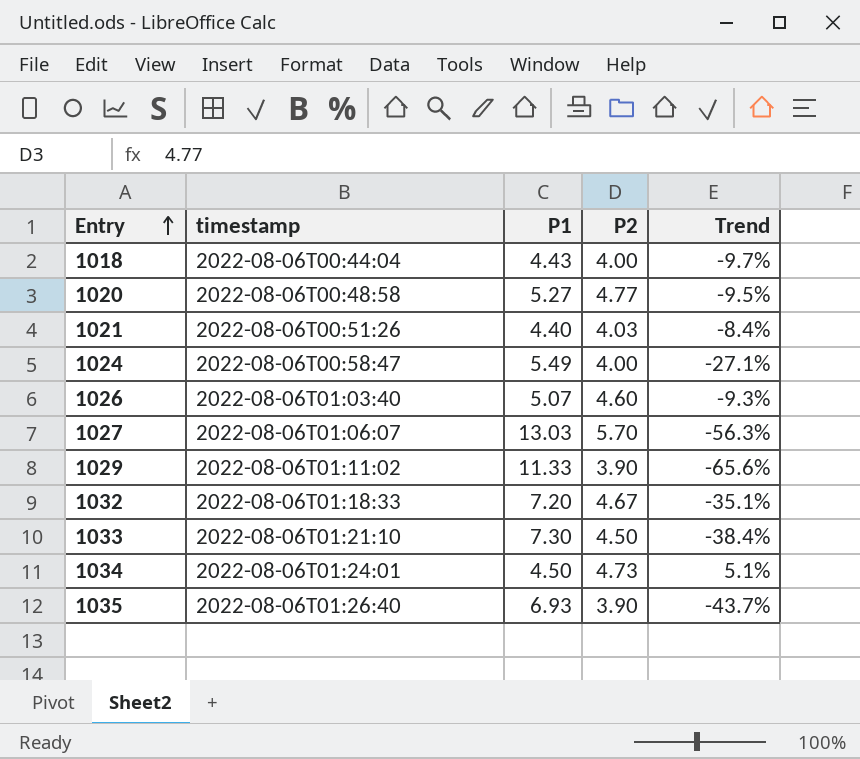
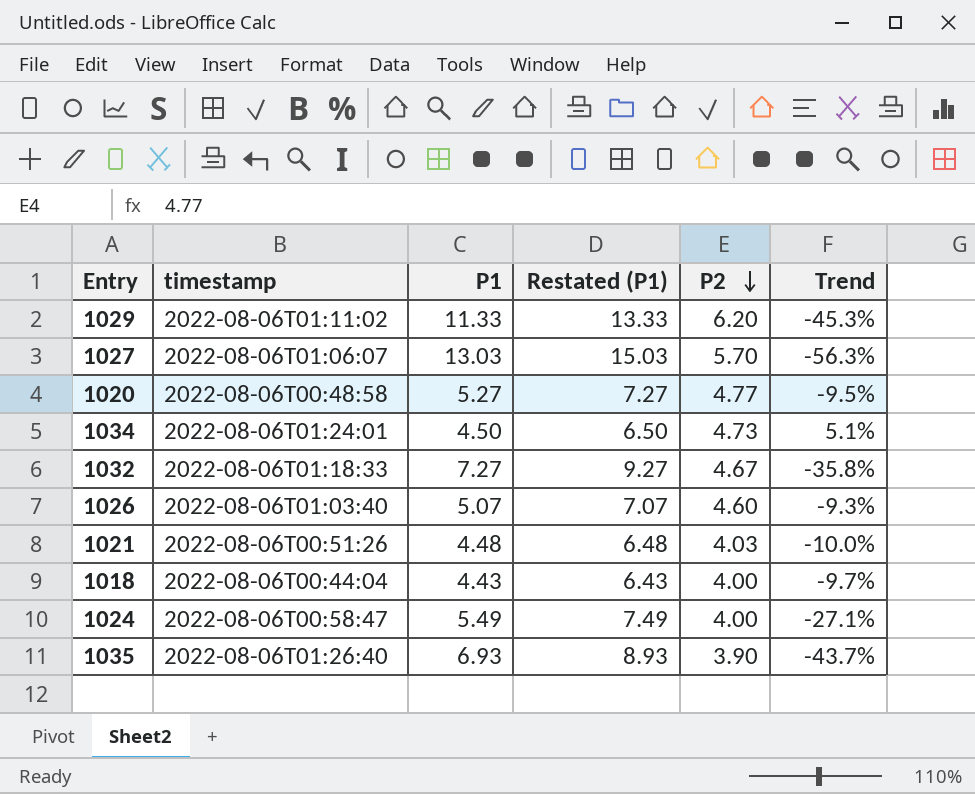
row order: Entry ascending -> P2 descending
column Restated (P1) | formula: none -> [P1] + 2
row 1033: 2022-08-06T01:21:10 | 7.30 | 4.50 | -38.4% -> none
1029 | P2: 3.90 -> 6.20
1029 | Trend: -65.6% -> -45.3%
1032 | P1: 7.20 -> 7.27
1032 | Trend: -35.1% -> -35.8%
1021 | P1: 4.40 -> 4.48
1021 | Trend: -8.4% -> -10.0%

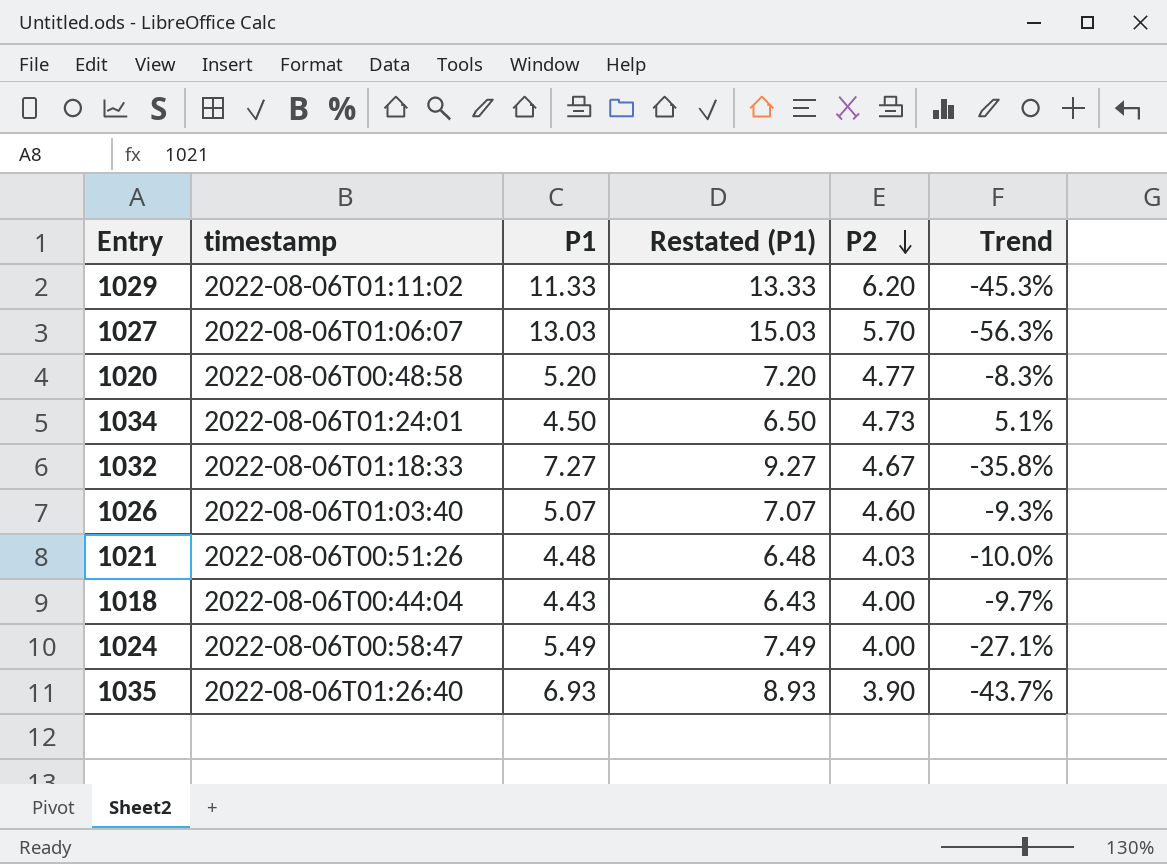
1020 | P1: 5.27 -> 5.20
1020 | Restated (P1): 7.27 -> 7.20
1020 | Trend: -9.5% -> -8.3%

